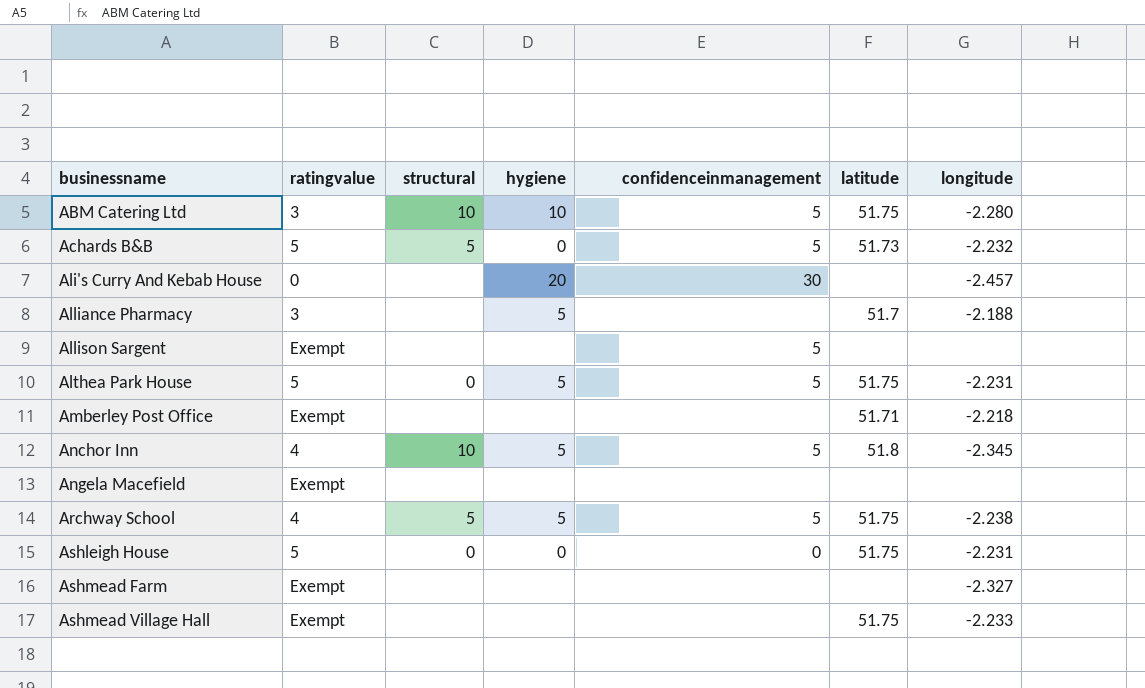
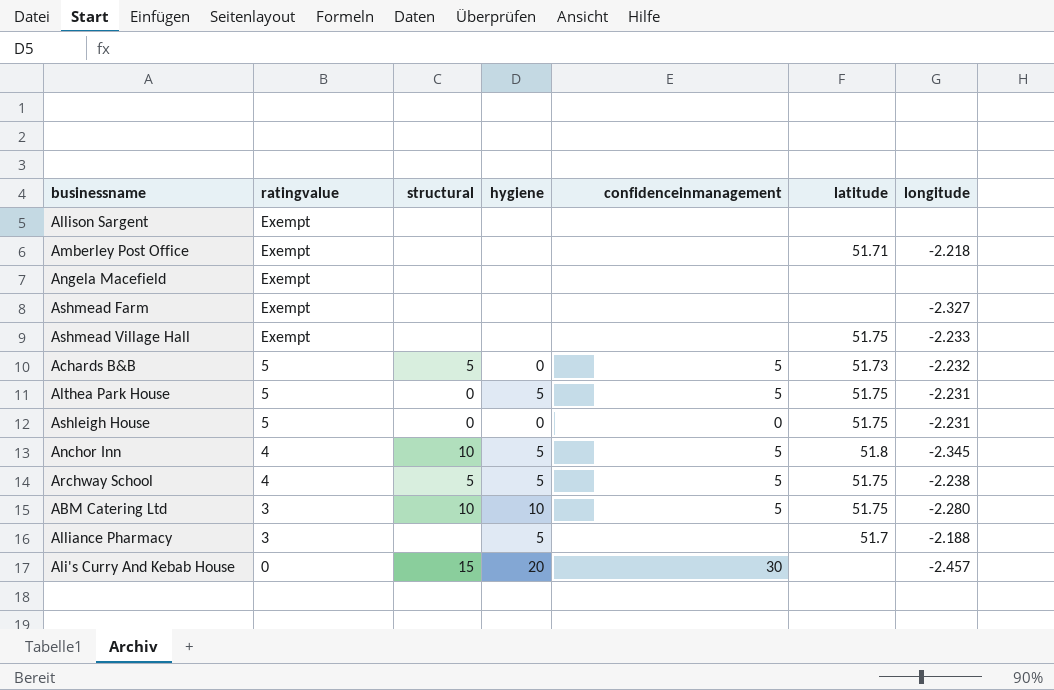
row order: businessname ascending -> ratingvalue descending
Allison Sargent | confidenceinmanagement: 5 -> none
Ali's Curry And Kebab House | structural: none -> 15

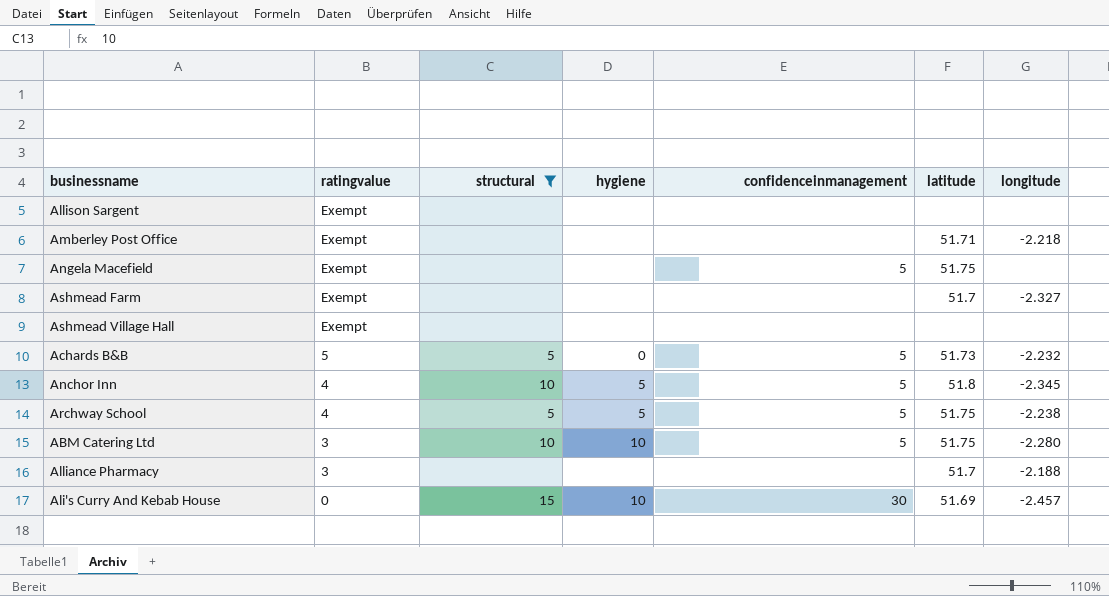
filter: none -> structural != 0
Angela Macefield | confidenceinmanagement: none -> 5
Angela Macefield | latitude: none -> 51.75
Ashmead Farm | latitude: none -> 51.7
Ashmead Village Hall | latitude: 51.75 -> none
Ashmead Village Hall | longitude: -2.233 -> none
Alliance Pharmacy | hygiene: 5 -> none
Ali's Curry And Kebab House | hygiene: 20 -> 10
Ali's Curry And Kebab House | latitude: none -> 51.69

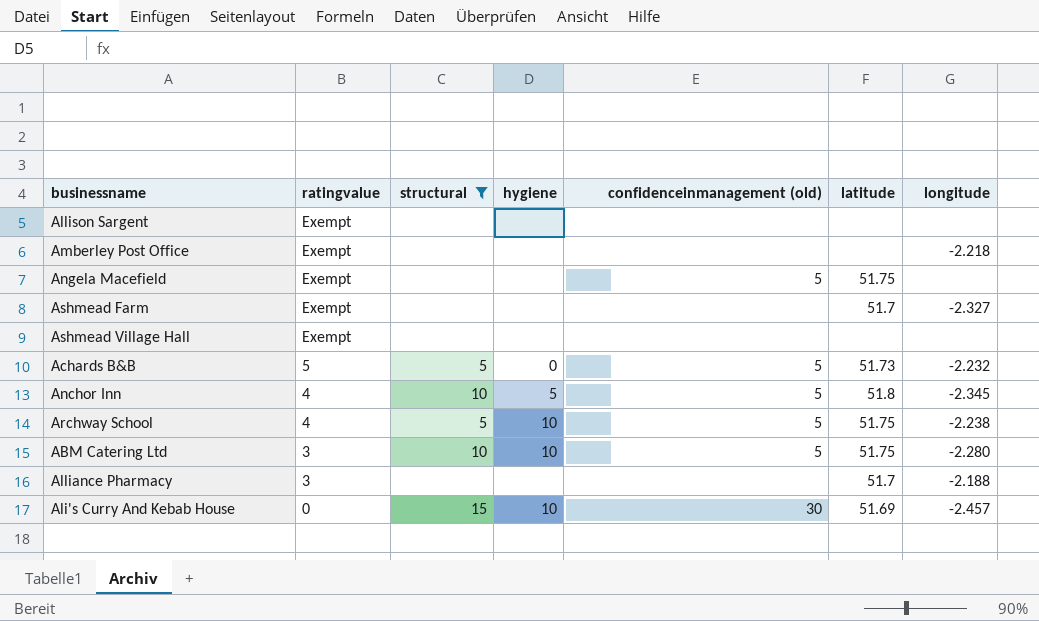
column name: confidenceinmanagement -> confidenceinmanagement (old)
Amberley Post Office | latitude: 51.71 -> none
Archway School | hygiene: 5 -> 10

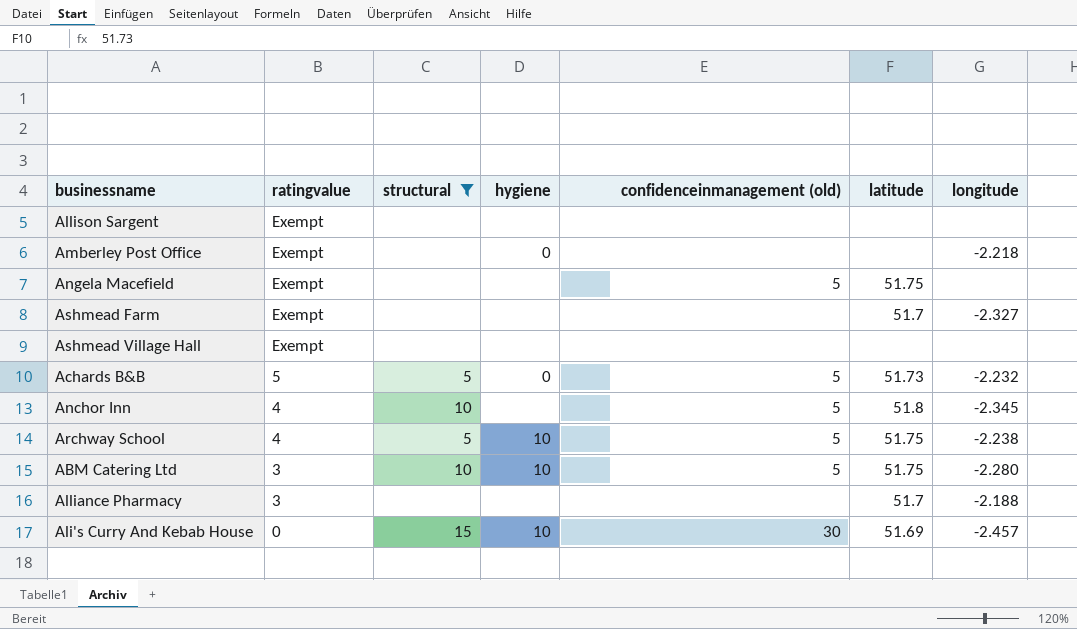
Amberley Post Office | hygiene: none -> 0
Anchor Inn | hygiene: 5 -> none

